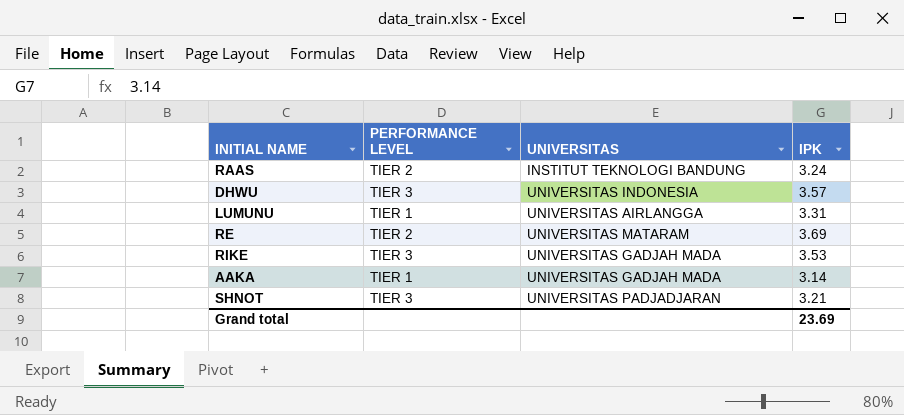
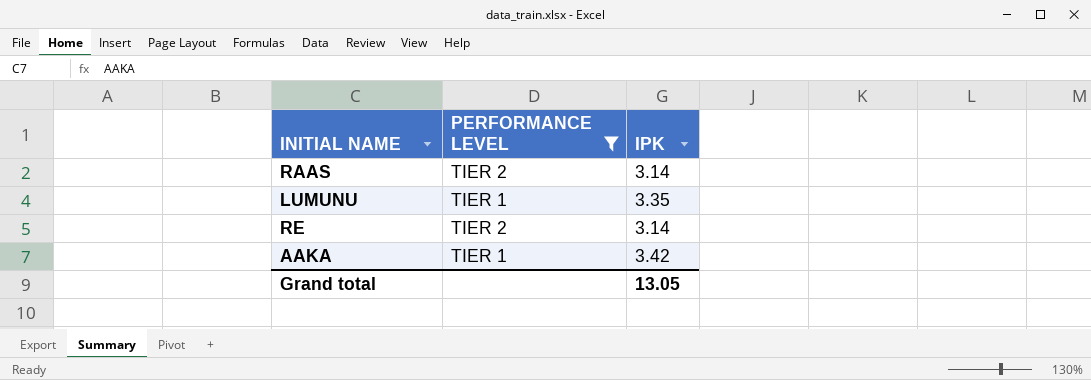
filter: none -> PERFORMANCE LEVEL != TIER 3
column UNIVERSITAS | position: 3 -> none
RAAS | IPK: 3.24 -> 3.14
LUMUNU | IPK: 3.31 -> 3.35
RE | IPK: 3.69 -> 3.14
AAKA | IPK: 3.14 -> 3.42
Grand total | IPK: 23.69 -> 13.05

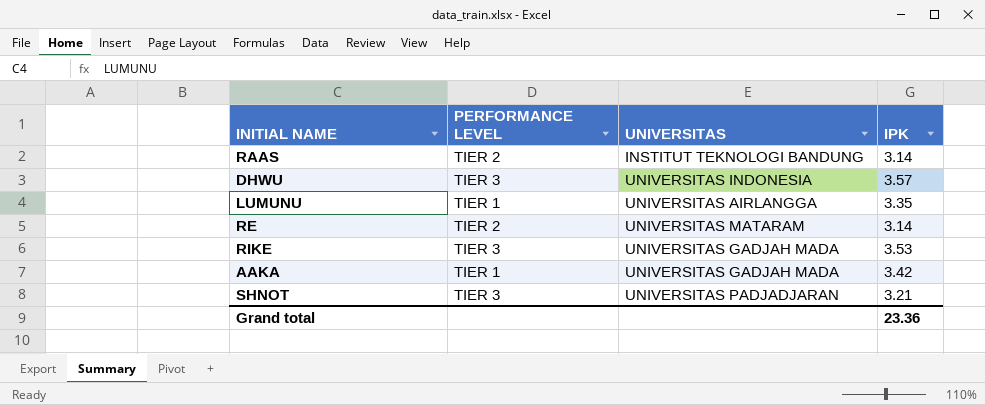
filter: PERFORMANCE LEVEL != TIER 3 -> none
column UNIVERSITAS | position: none -> 3
Grand total | IPK: 13.05 -> 23.36

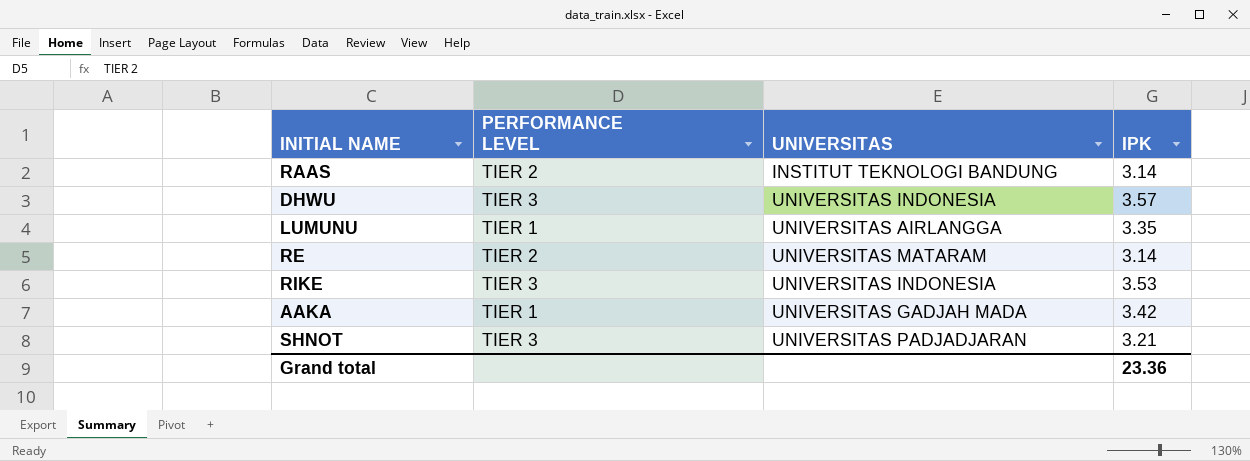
RIKE | UNIVERSITAS: UNIVERSITAS GADJAH MADA -> UNIVERSITAS INDONESIA

